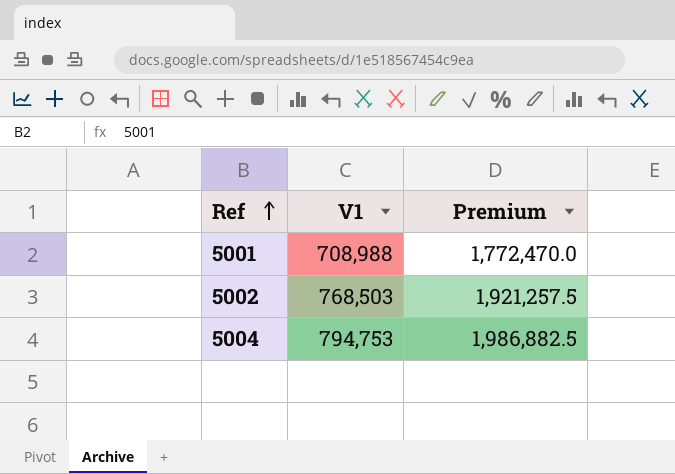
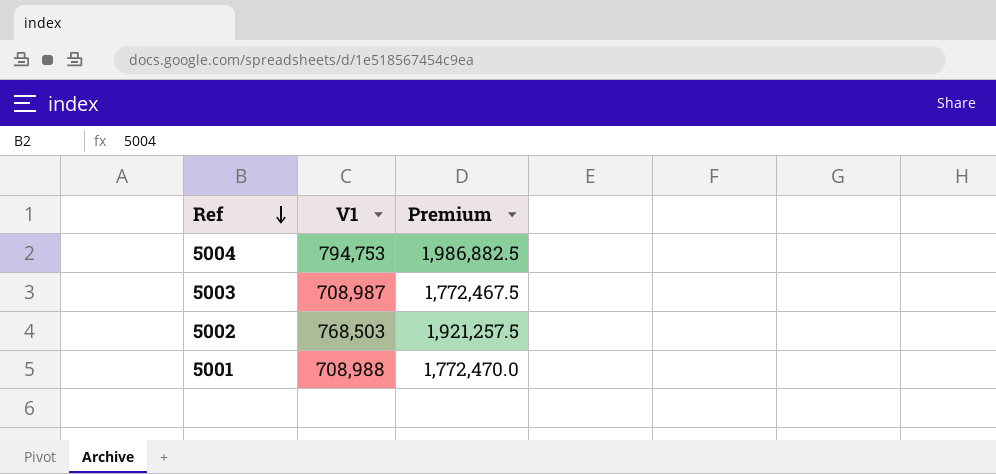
row order: Ref ascending -> Ref descending
row 5003: none -> 708,987 | 1,772,467.5

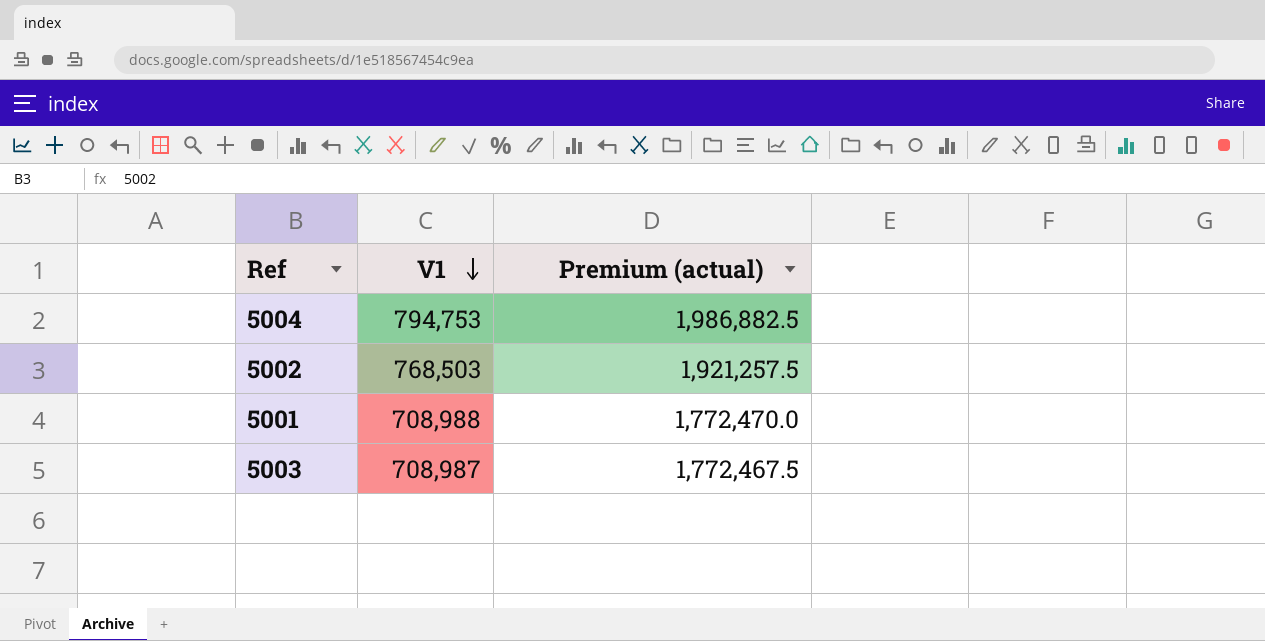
row order: Ref descending -> V1 descending
column name: Premium -> Premium (actual)

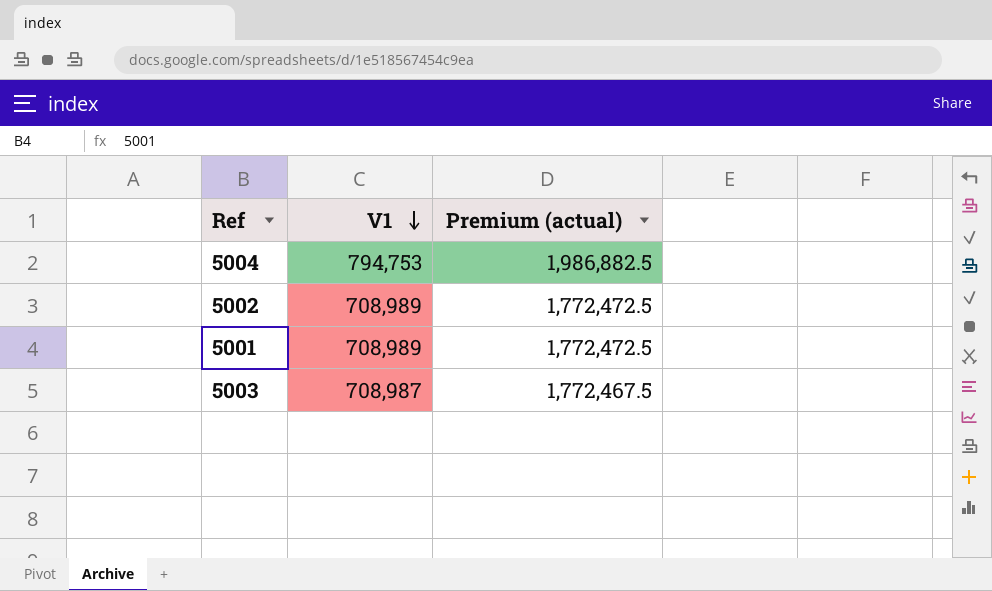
5002 | V1: 768,503 -> 708,989
5002 | Premium (actual): 1,921,257.5 -> 1,772,472.5
5001 | V1: 708,988 -> 708,989
5001 | Premium (actual): 1,772,470.0 -> 1,772,472.5

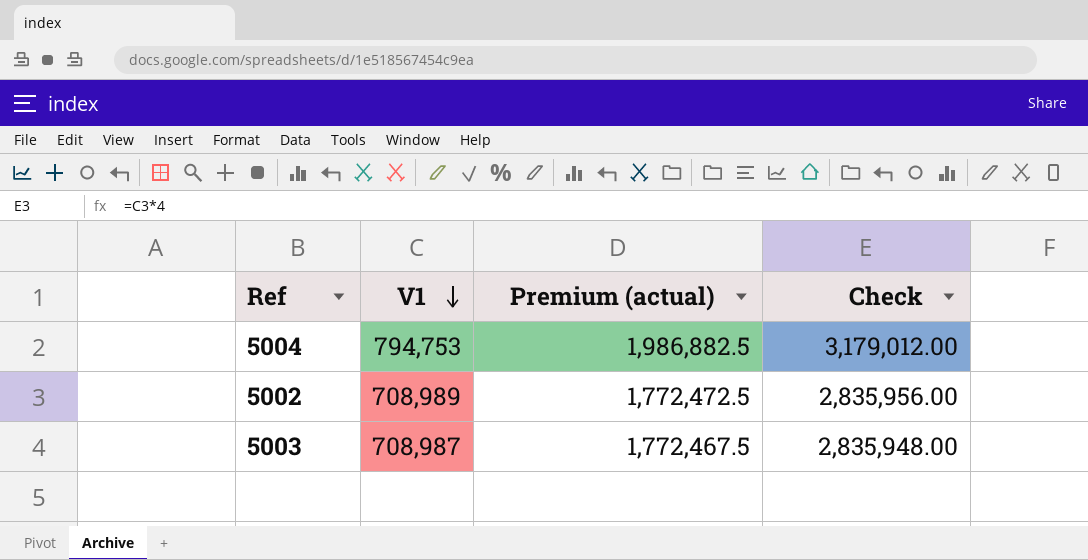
column Check | formula: none -> [V1] * 4
row 5001: 708,989 | 1,772,472.5 -> none

